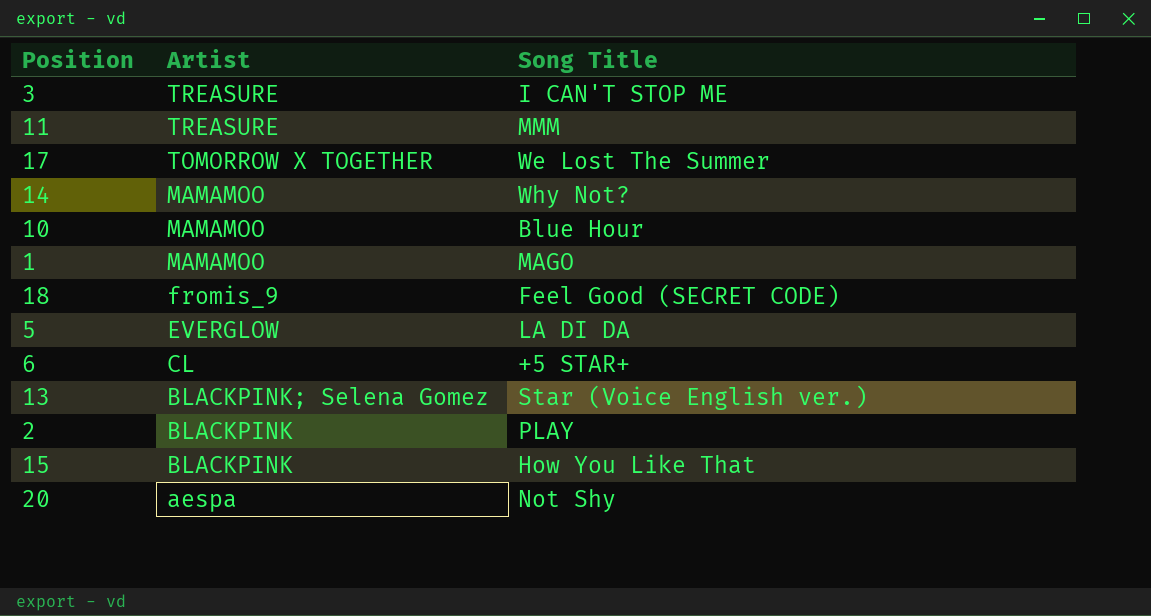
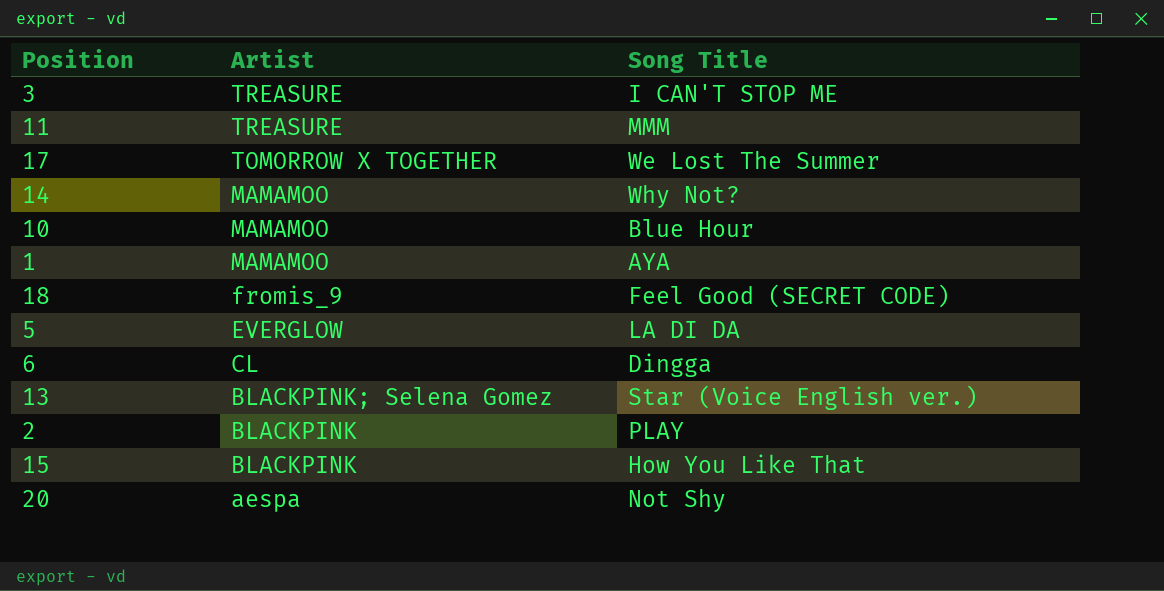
1 | Song Title: MAGO -> AYA
6 | Song Title: +5 STAR+ -> Dingga

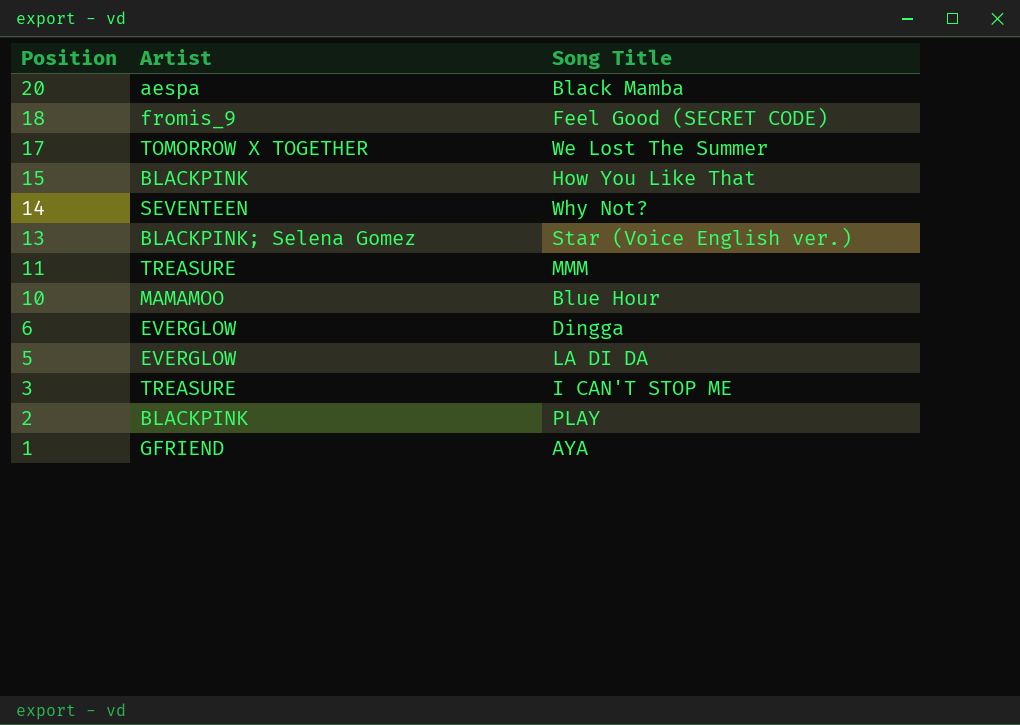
row order: Artist descending -> Position descending
20 | Song Title: Not Shy -> Black Mamba
14 | Artist: MAMAMOO -> SEVENTEEN
6 | Artist: CL -> EVERGLOW
1 | Artist: MAMAMOO -> GFRIEND

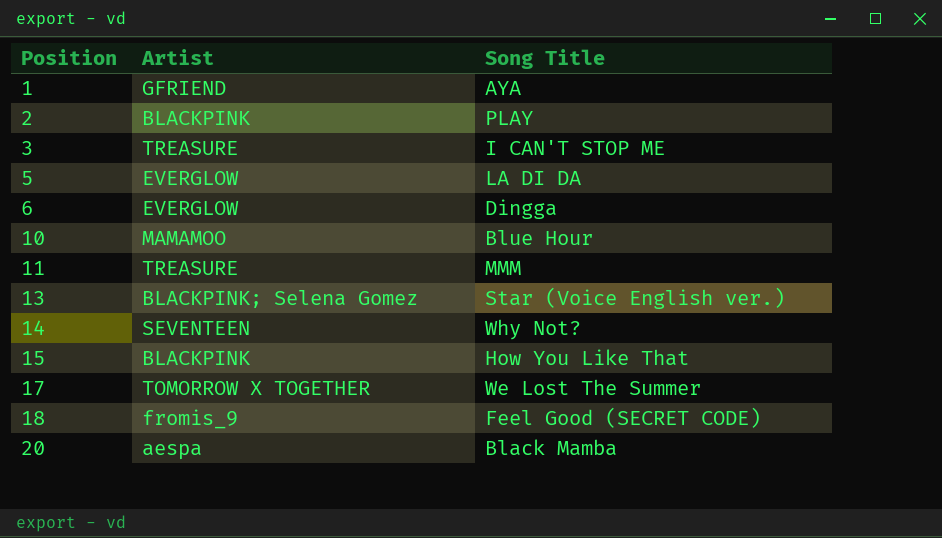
row order: Position descending -> Position ascending

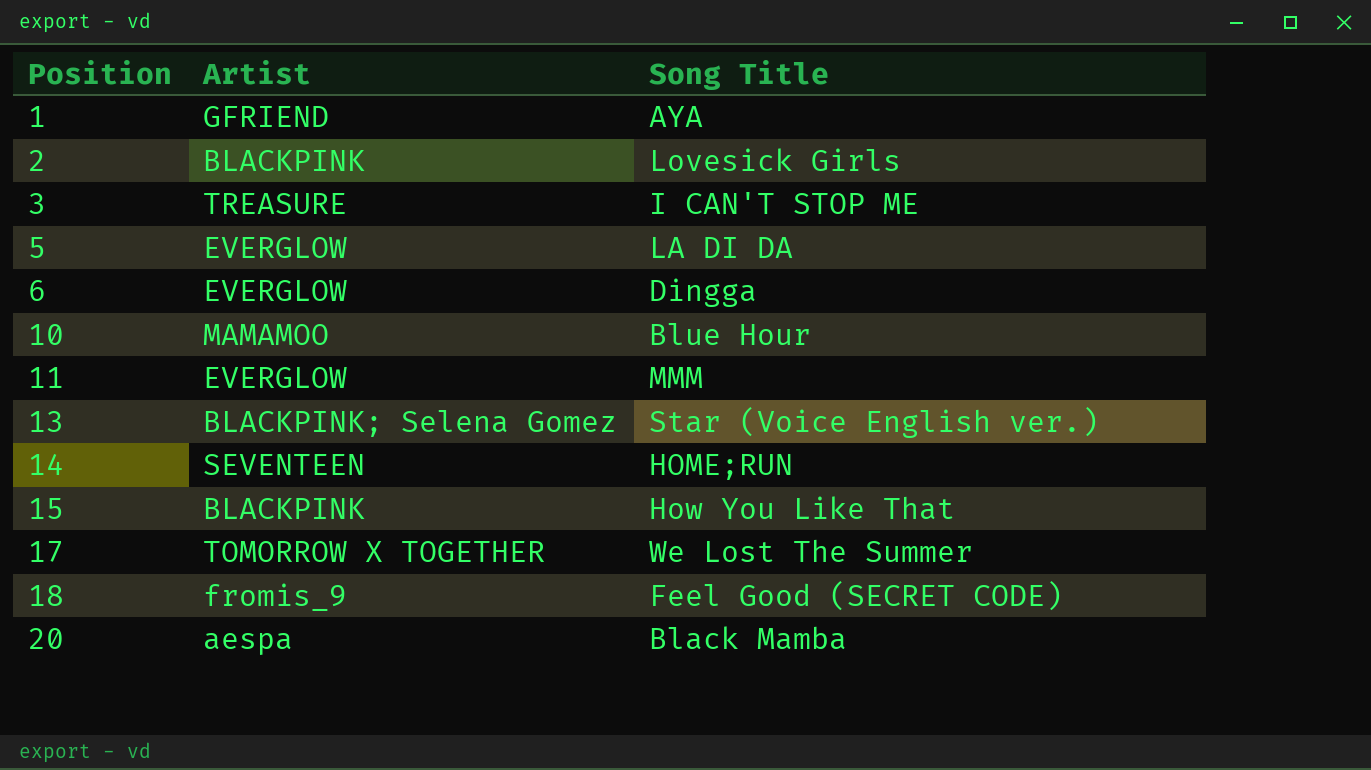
2 | Song Title: PLAY -> Lovesick Girls
11 | Artist: TREASURE -> EVERGLOW
14 | Song Title: Why Not? -> HOME;RUN

